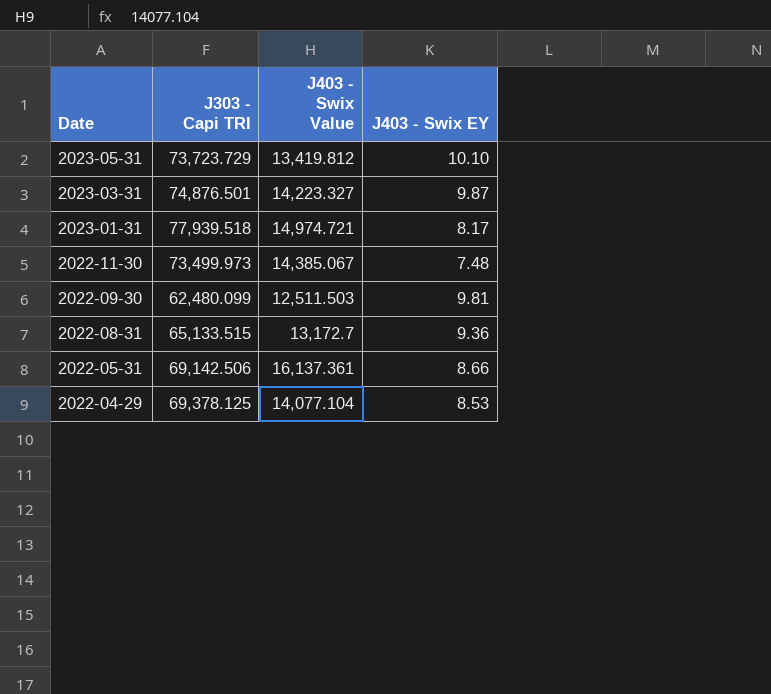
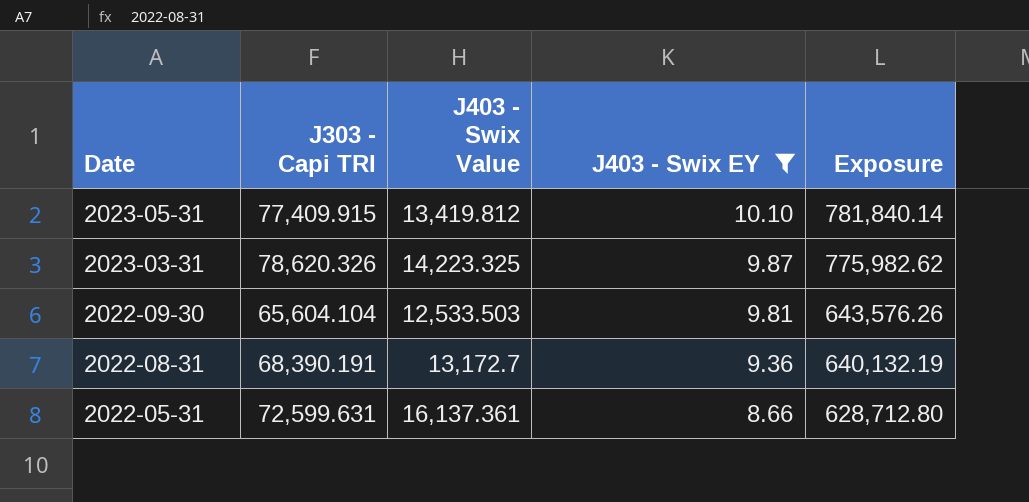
filter: none -> J403 - Swix EY >= 8.66
column Exposure | formula: none -> [J303 - Capi TRI] * [J403 - Swix EY]
2023-05-31 | J303 - Capi TRI: 73,723.729 -> 77,409.915
2023-03-31 | J303 - Capi TRI: 74,876.501 -> 78,620.326
2023-03-31 | J403 - Swix Value: 14,223.327 -> 14,223.325
2022-09-30 | J303 - Capi TRI: 62,480.099 -> 65,604.104
2022-09-30 | J403 - Swix Value: 12,511.503 -> 12,533.503
2022-08-31 | J303 - Capi TRI: 65,133.515 -> 68,390.191
2022-05-31 | J303 - Capi TRI: 69,142.506 -> 72,599.631

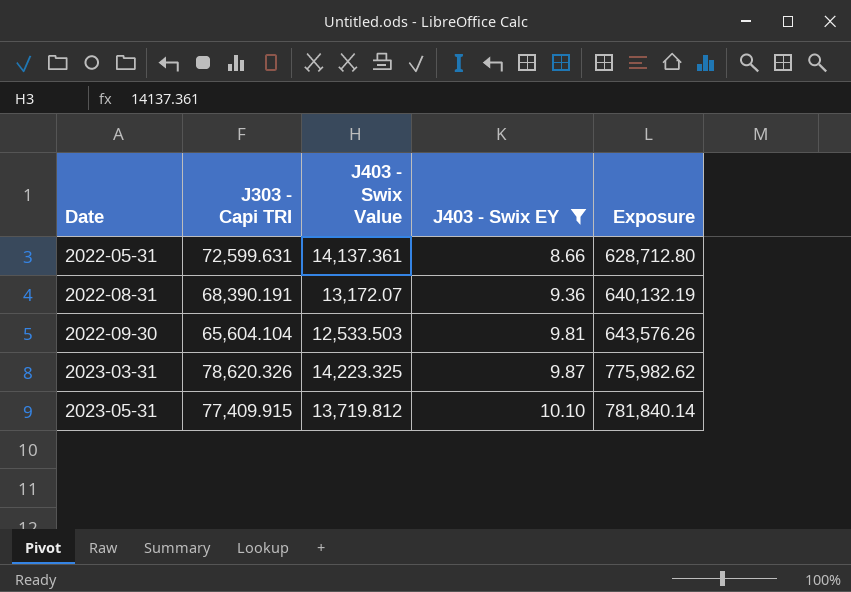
row order: Date descending -> Date ascending
2022-05-31 | J403 - Swix Value: 16,137.361 -> 14,137.361
2022-08-31 | J403 - Swix Value: 13,172.7 -> 13,172.07
2023-05-31 | J403 - Swix Value: 13,419.812 -> 13,719.812

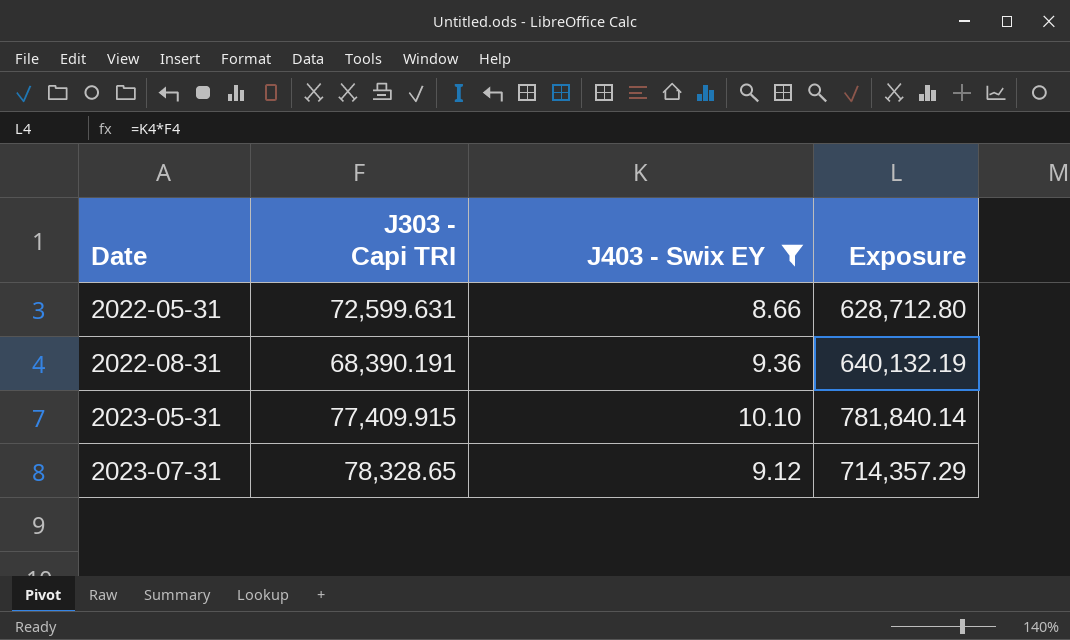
column J403 - Swix Value | position: 3 -> none
row 2022-09-30: 65,604.104 | 12,533.503 | 9.81 | 643,576.26 -> none
row 2023-03-31: 78,620.326 | 14,223.325 | 9.87 | 775,982.62 -> none
row 2023-07-31: none -> 78,328.65 | 9.12 | 714,357.29

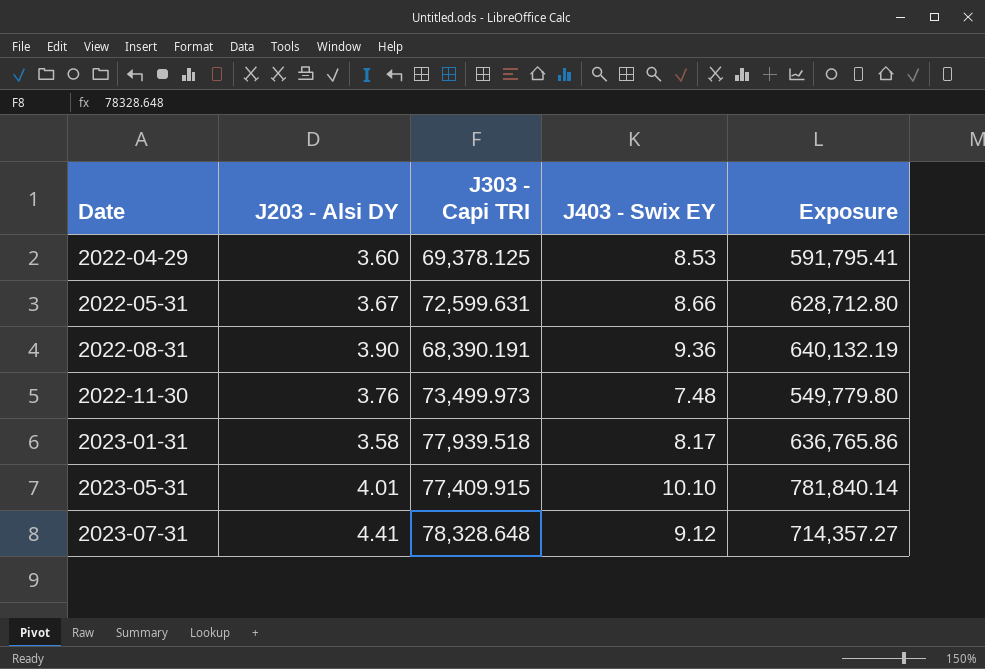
filter: J403 - Swix EY >= 8.66 -> none
column J203 - Alsi DY | position: none -> 2
2023-07-31 | J303 - Capi TRI: 78,328.65 -> 78,328.648
2023-07-31 | Exposure: 714,357.29 -> 714,357.27

